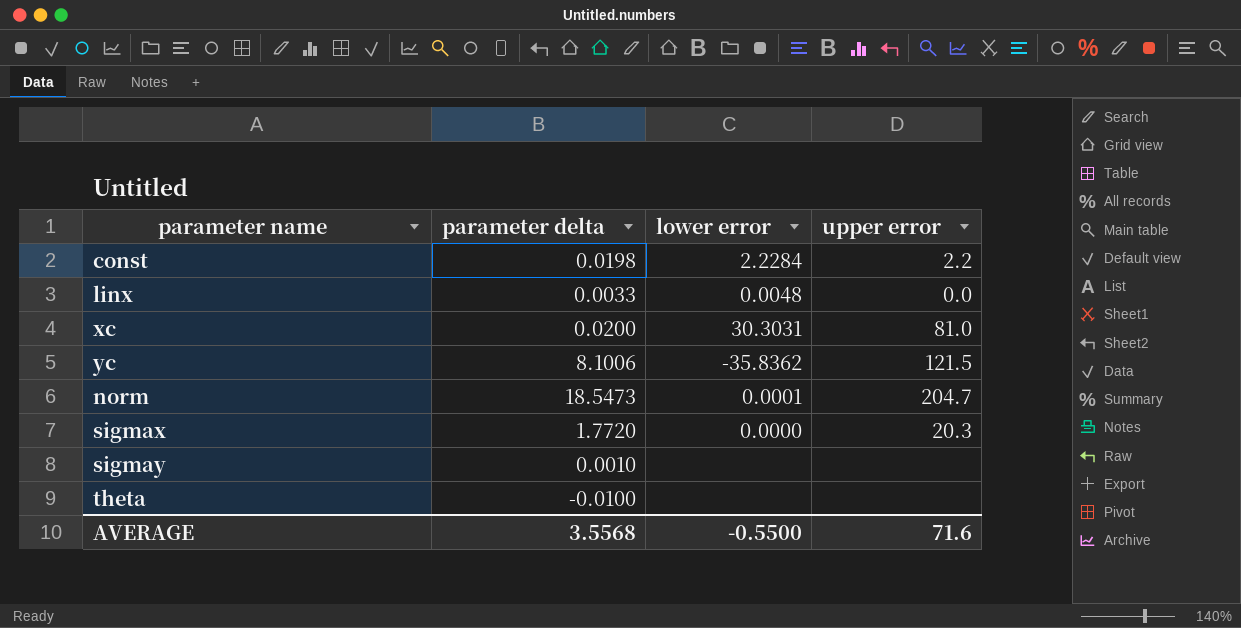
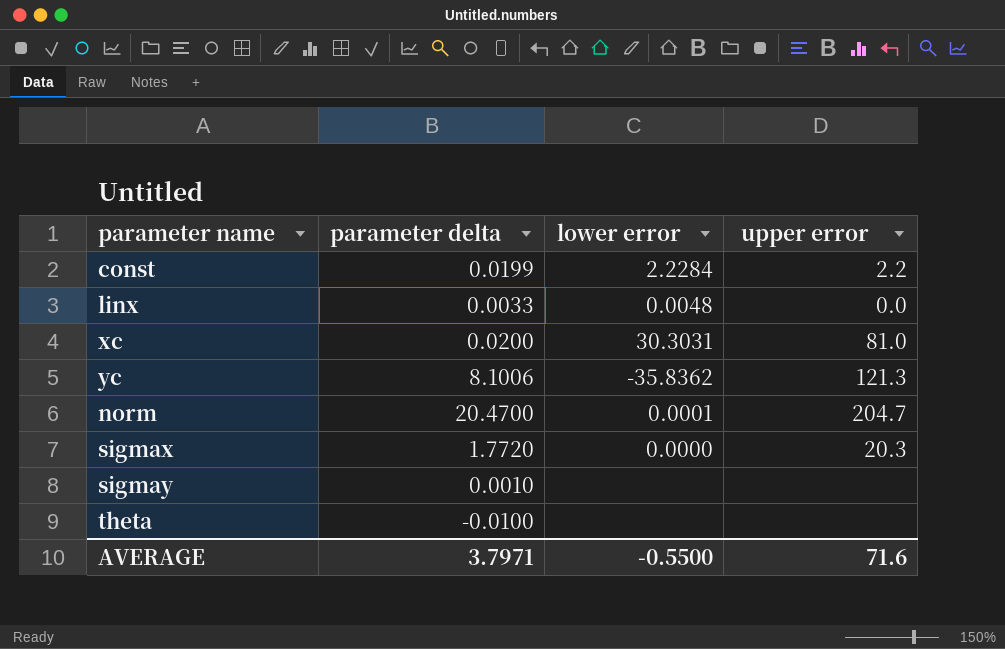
const | parameter delta: 0.0198 -> 0.0199
yc | upper error: 121.5 -> 121.3
norm | parameter delta: 18.5473 -> 20.4700
AVERAGE | parameter delta: 3.5568 -> 3.7971

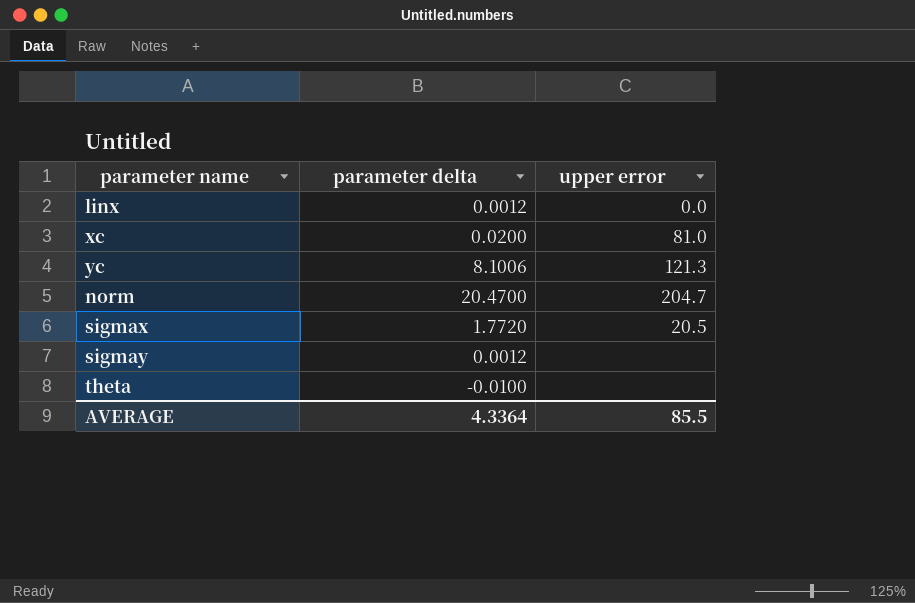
column lower error | position: 3 -> none
row const: 0.0199 | 2.2284 | 2.2 -> none
linx | parameter delta: 0.0033 -> 0.0012
sigmax | upper error: 20.3 -> 20.5
sigmay | parameter delta: 0.0010 -> 0.0012
AVERAGE | parameter delta: 3.7971 -> 4.3364
AVERAGE | upper error: 71.6 -> 85.5

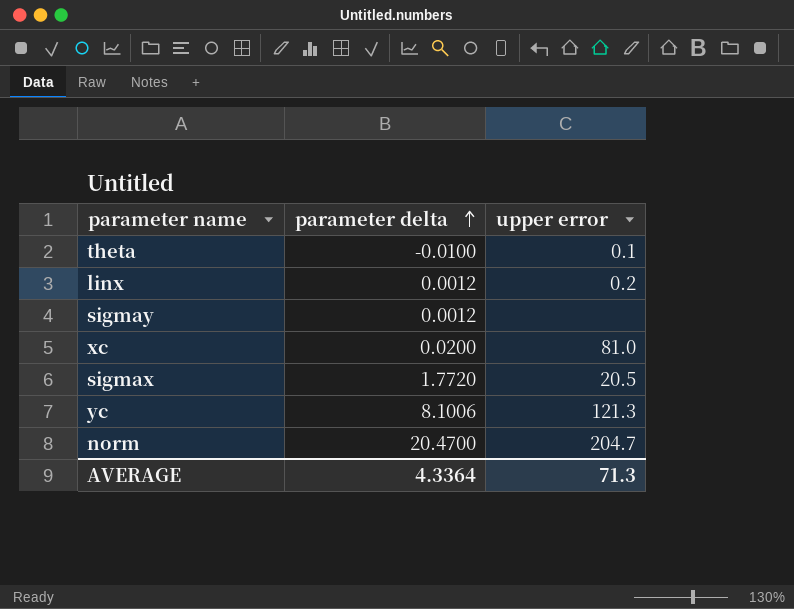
row order: none -> parameter delta ascending
theta | upper error: none -> 0.1
linx | upper error: 0.0 -> 0.2
AVERAGE | upper error: 85.5 -> 71.3

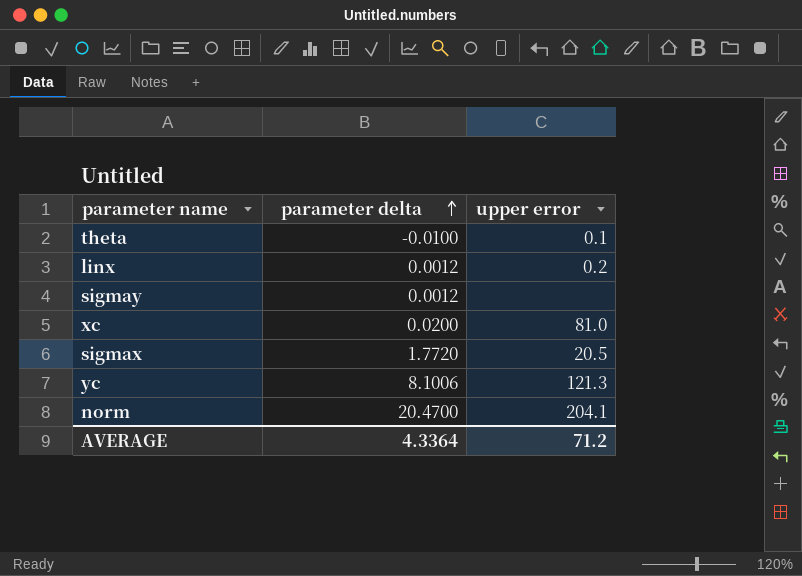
norm | upper error: 204.7 -> 204.1
AVERAGE | upper error: 71.3 -> 71.2

